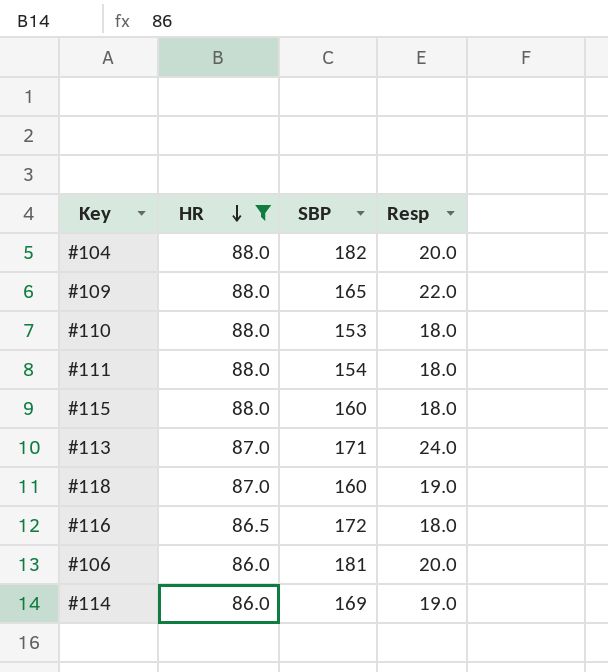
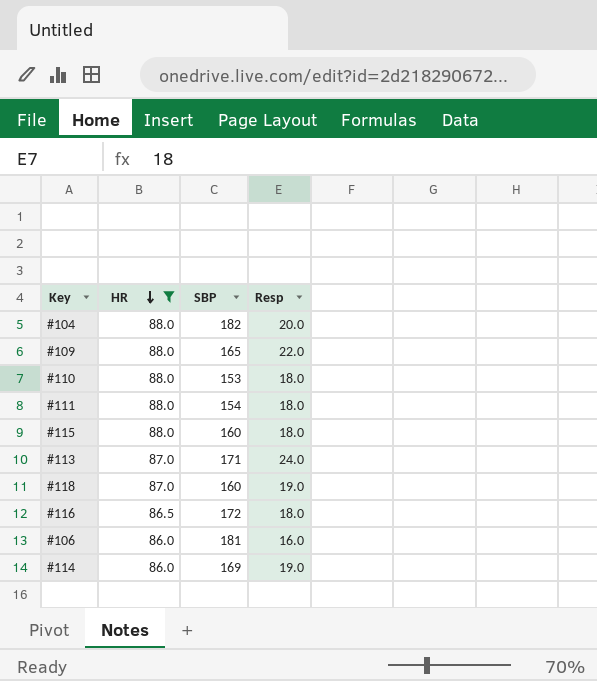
#106 | Resp: 20.0 -> 16.0

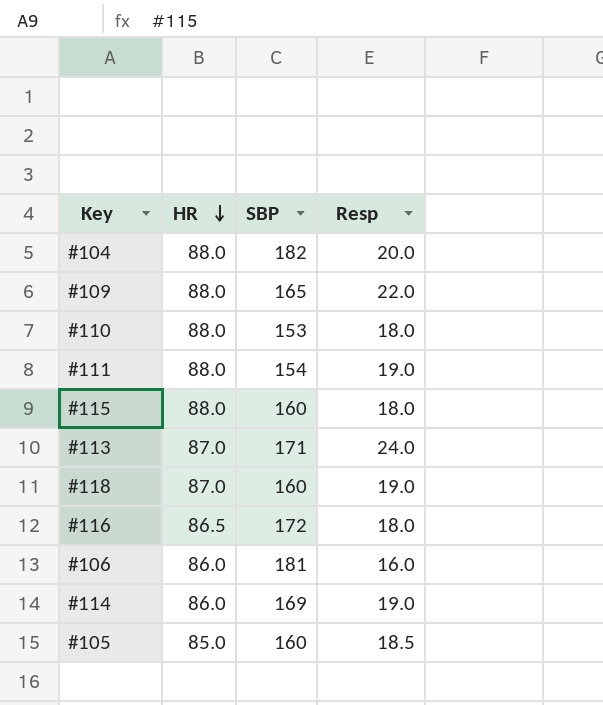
filter: HR != 85.0 -> none
#111 | Resp: 18.0 -> 19.0

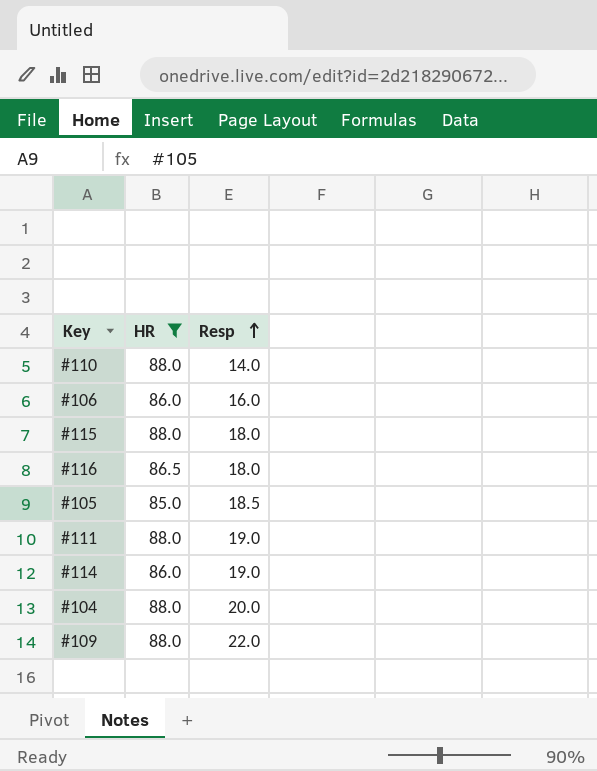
filter: none -> HR != 87.0
row order: HR descending -> Resp ascending
column SBP | position: 3 -> none
#110 | Resp: 18.0 -> 14.0

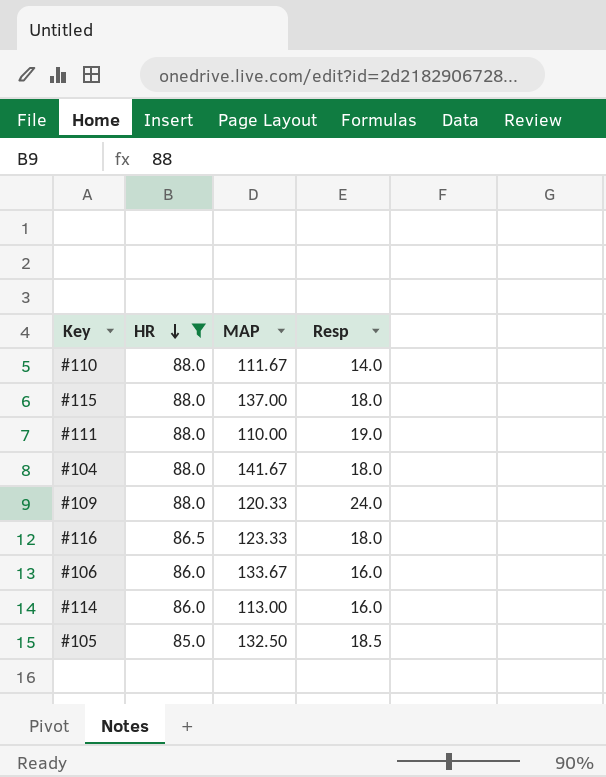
row order: Resp ascending -> HR descending
column MAP | position: none -> 3
#104 | Resp: 20.0 -> 18.0
#109 | Resp: 22.0 -> 24.0
#114 | Resp: 19.0 -> 16.0

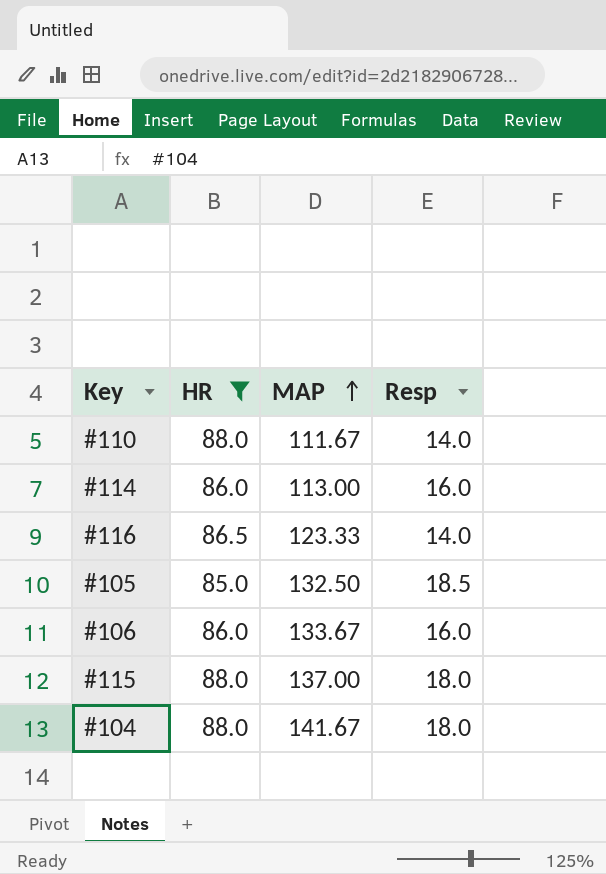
row order: HR descending -> MAP ascending
row #111: 88.0 | 110.00 | 19.0 -> none
row #109: 88.0 | 120.33 | 24.0 -> none
#116 | Resp: 18.0 -> 14.0

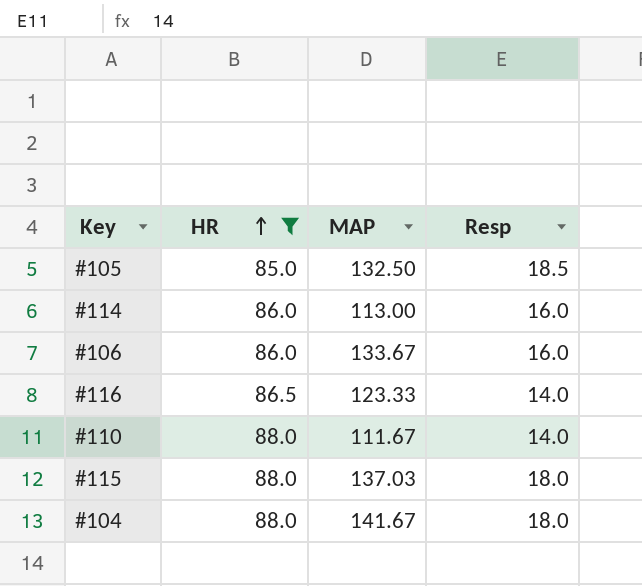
row order: MAP ascending -> HR ascending
#115 | MAP: 137.00 -> 137.03

